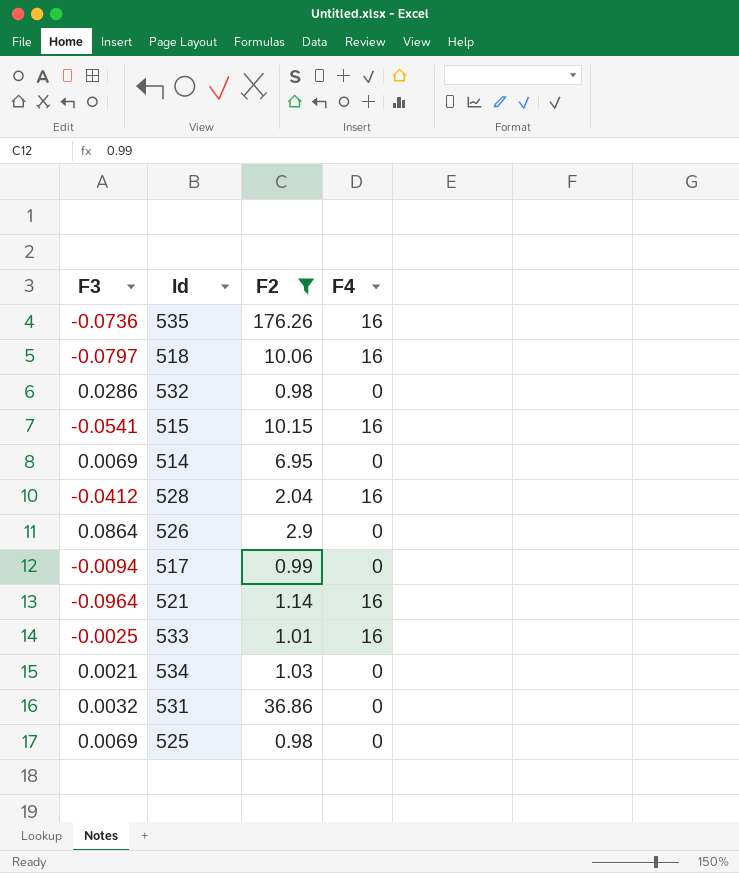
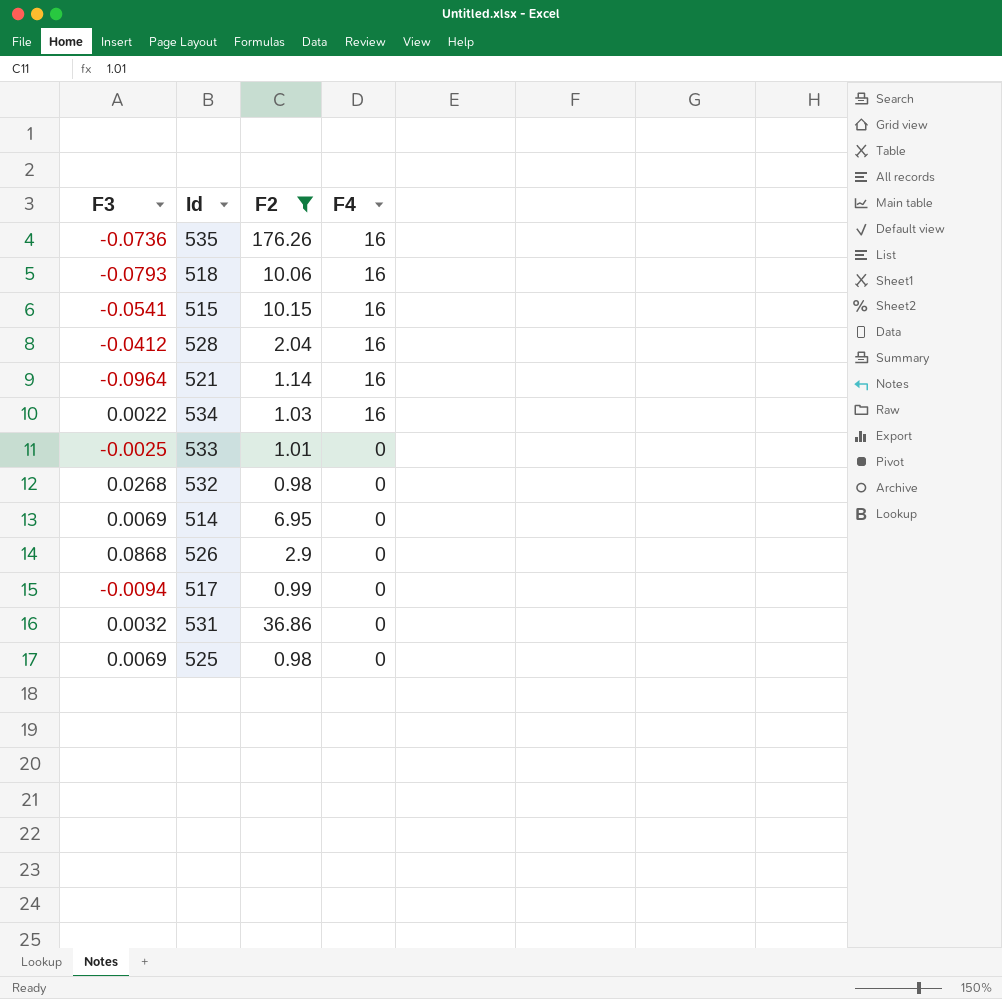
row order: none -> F4 descending
518 | F3: -0.0797 -> -0.0793
534 | F3: 0.0021 -> 0.0022
534 | F4: 0 -> 16
533 | F4: 16 -> 0
532 | F3: 0.0286 -> 0.0268
526 | F3: 0.0864 -> 0.0868

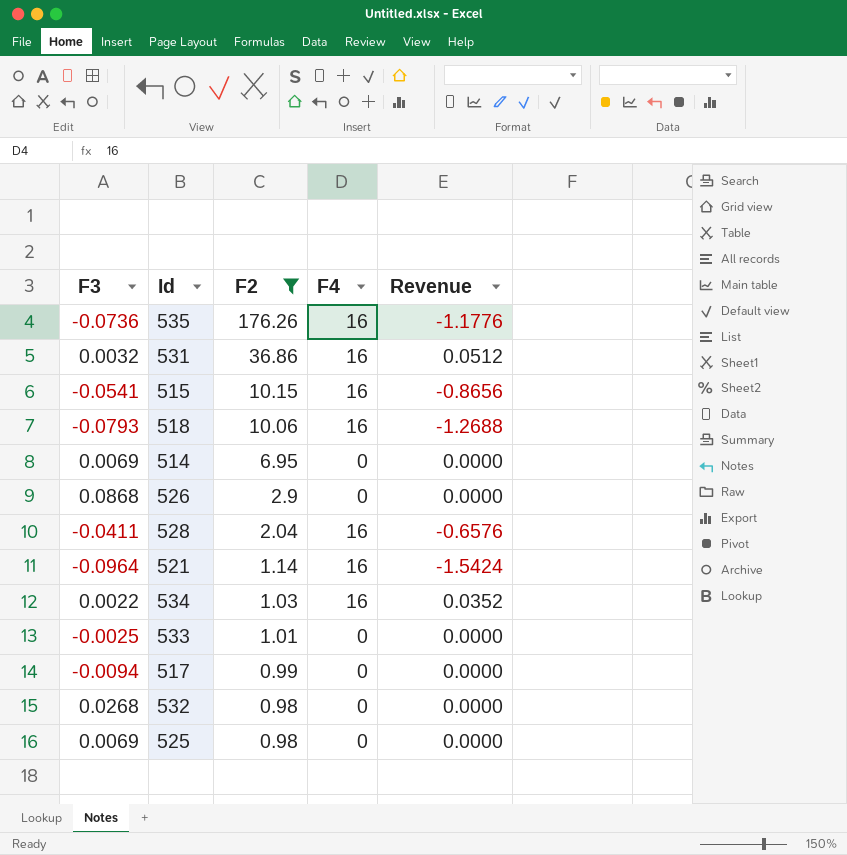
row order: F4 descending -> F2 descending
column Revenue | formula: none -> [F3] * [F4]
531 | F4: 0 -> 16
528 | F3: -0.0412 -> -0.0411

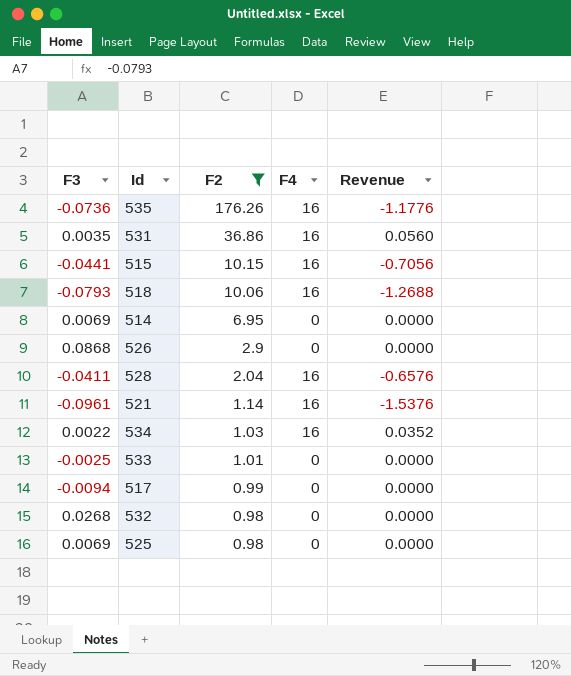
531 | F3: 0.0032 -> 0.0035
531 | Revenue: 0.0512 -> 0.0560
515 | F3: -0.0541 -> -0.0441
515 | Revenue: -0.8656 -> -0.7056
521 | F3: -0.0964 -> -0.0961
521 | Revenue: -1.5424 -> -1.5376

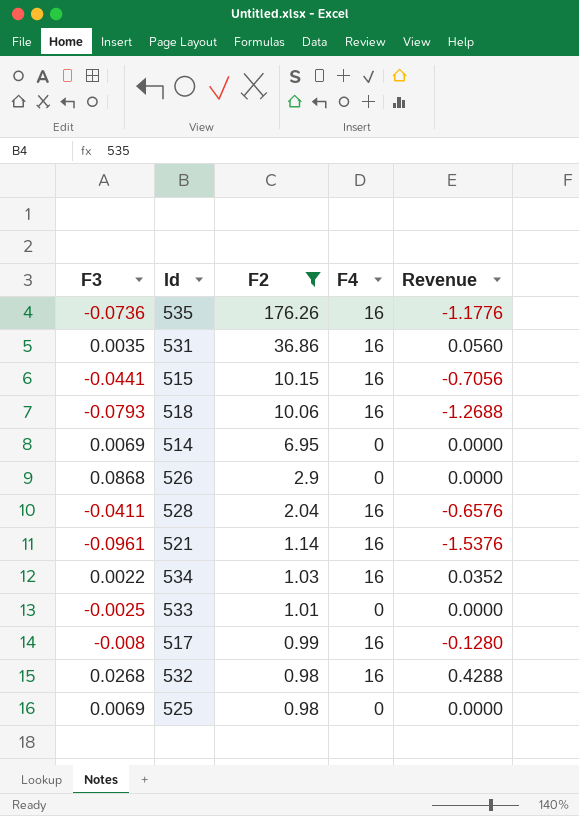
517 | F3: -0.0094 -> -0.008
517 | F4: 0 -> 16
517 | Revenue: 0.0000 -> -0.1280
532 | F4: 0 -> 16
532 | Revenue: 0.0000 -> 0.4288

